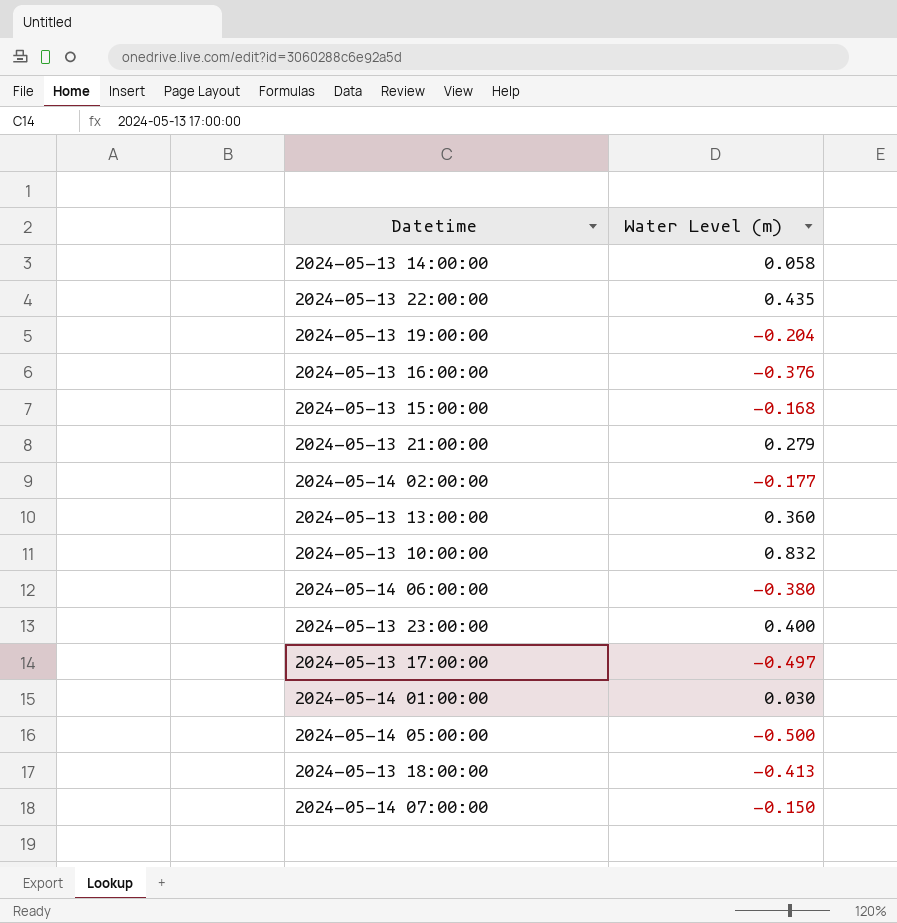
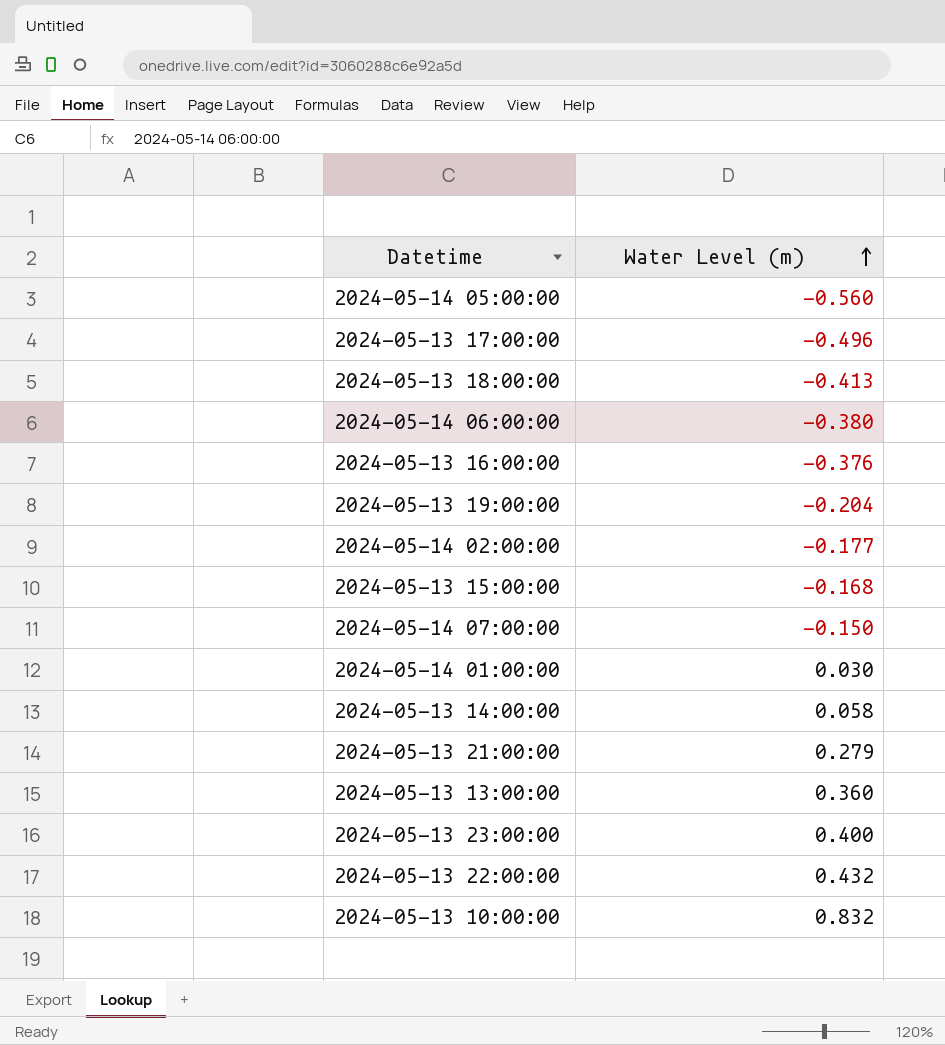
row order: none -> Water Level (m) ascending
2024-05-14 05:00:00 | Water Level (m): -0.500 -> -0.560
2024-05-13 17:00:00 | Water Level (m): -0.497 -> -0.496
2024-05-13 22:00:00 | Water Level (m): 0.435 -> 0.432

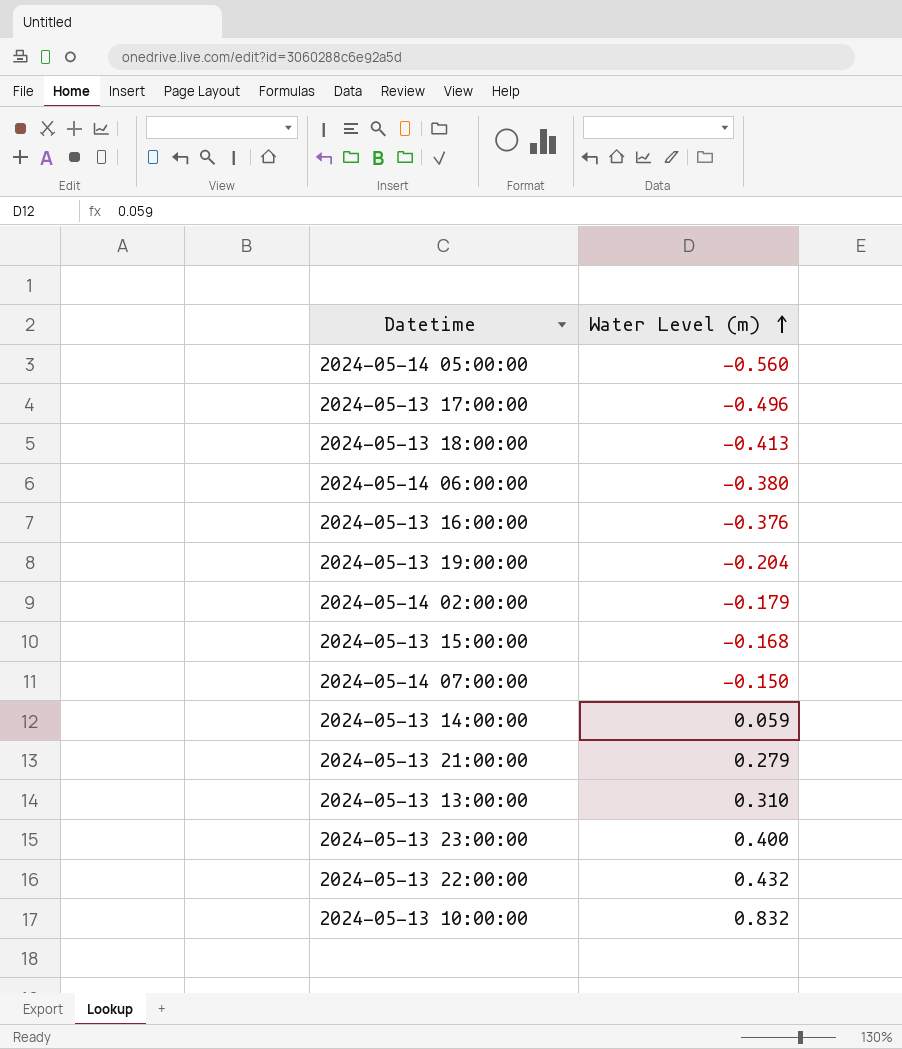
row 2024-05-14 01:00:00: 0.030 -> none
2024-05-14 02:00:00 | Water Level (m): -0.177 -> -0.179
2024-05-13 14:00:00 | Water Level (m): 0.058 -> 0.059
2024-05-13 13:00:00 | Water Level (m): 0.360 -> 0.310

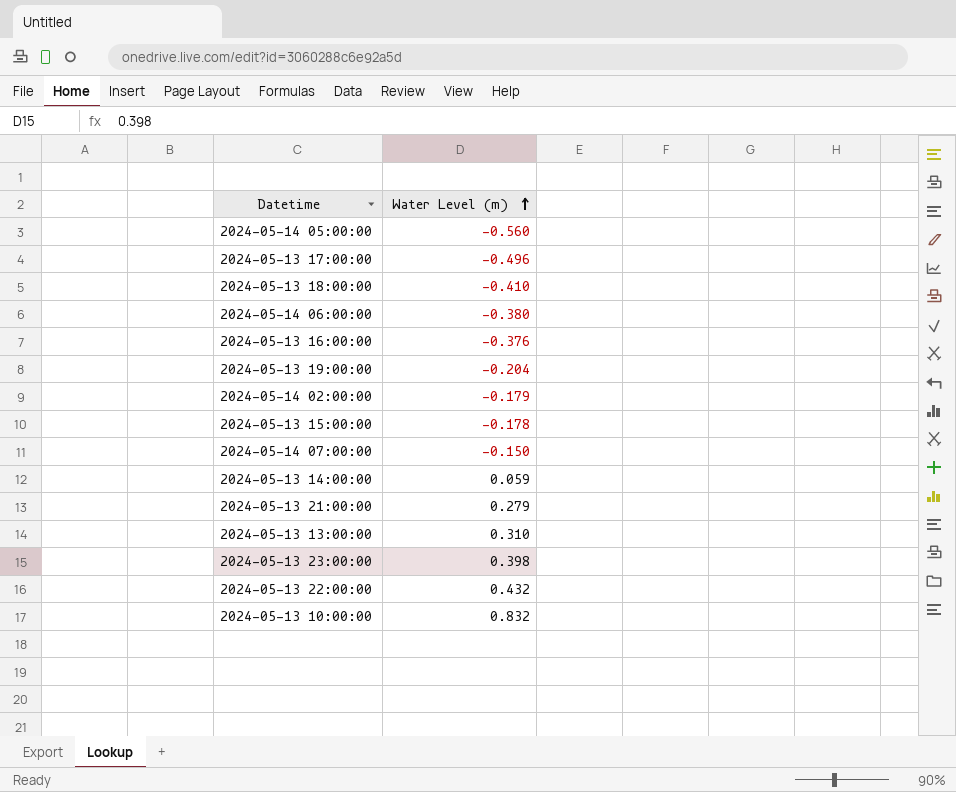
2024-05-13 18:00:00 | Water Level (m): -0.413 -> -0.410
2024-05-13 15:00:00 | Water Level (m): -0.168 -> -0.178
2024-05-13 23:00:00 | Water Level (m): 0.400 -> 0.398

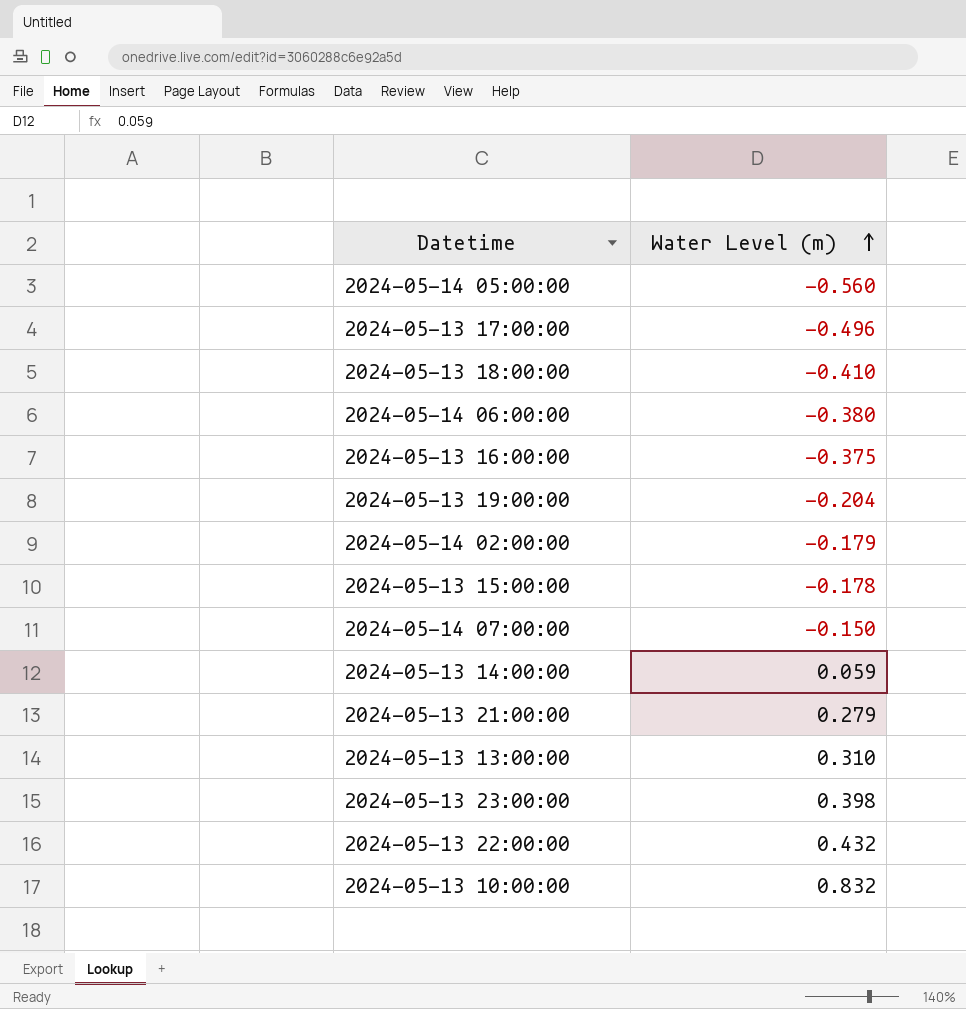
2024-05-13 16:00:00 | Water Level (m): -0.376 -> -0.375

